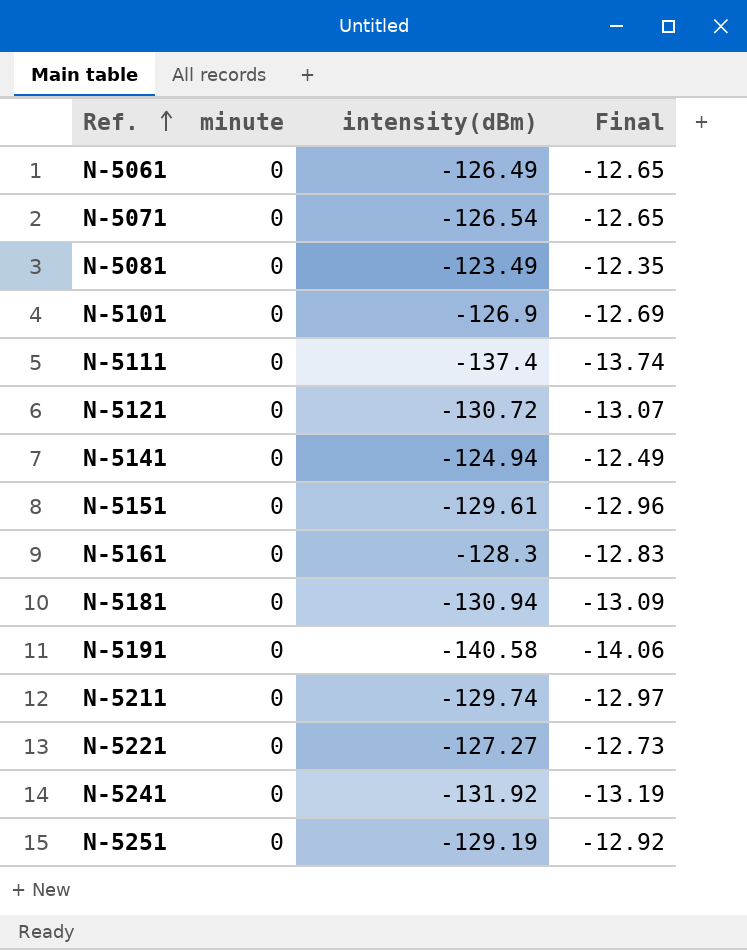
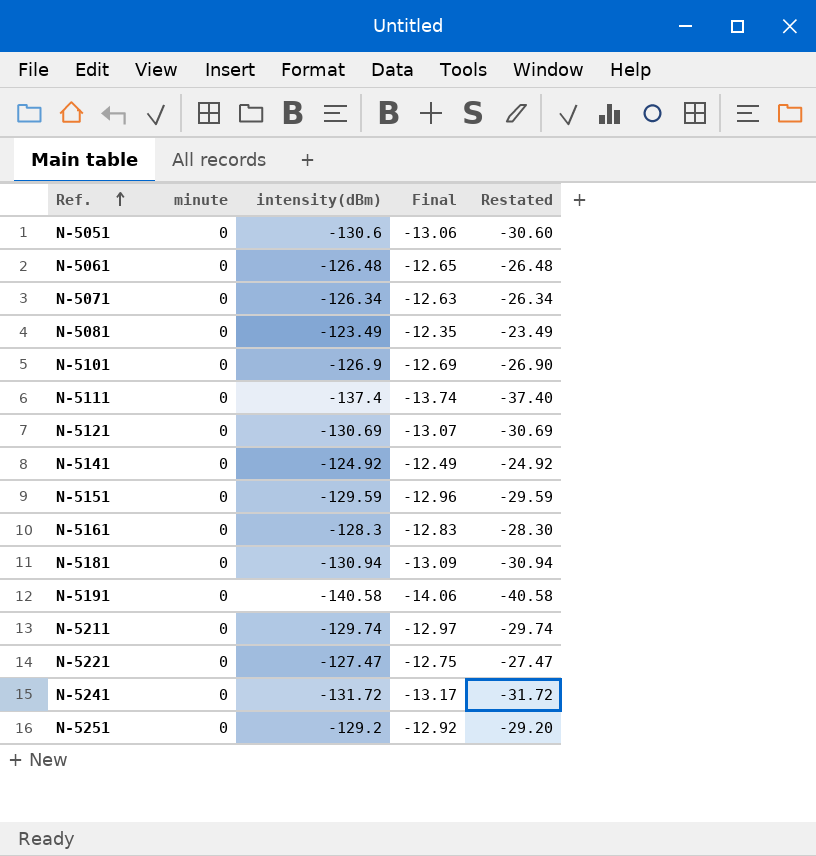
column Restated | formula: none -> [intensity(dBm)] + 100
row N-5051: none -> 0 | -130.6 | -13.06 | -30.60
N-5061 | intensity(dBm): -126.49 -> -126.48
N-5071 | intensity(dBm): -126.54 -> -126.34
N-5071 | Final: -12.65 -> -12.63
N-5121 | intensity(dBm): -130.72 -> -130.69
N-5141 | intensity(dBm): -124.94 -> -124.92
N-5151 | intensity(dBm): -129.61 -> -129.59
N-5221 | intensity(dBm): -127.27 -> -127.47
N-5221 | Final: -12.73 -> -12.75
N-5241 | intensity(dBm): -131.92 -> -131.72
N-5241 | Final: -13.19 -> -13.17
N-5251 | intensity(dBm): -129.19 -> -129.2

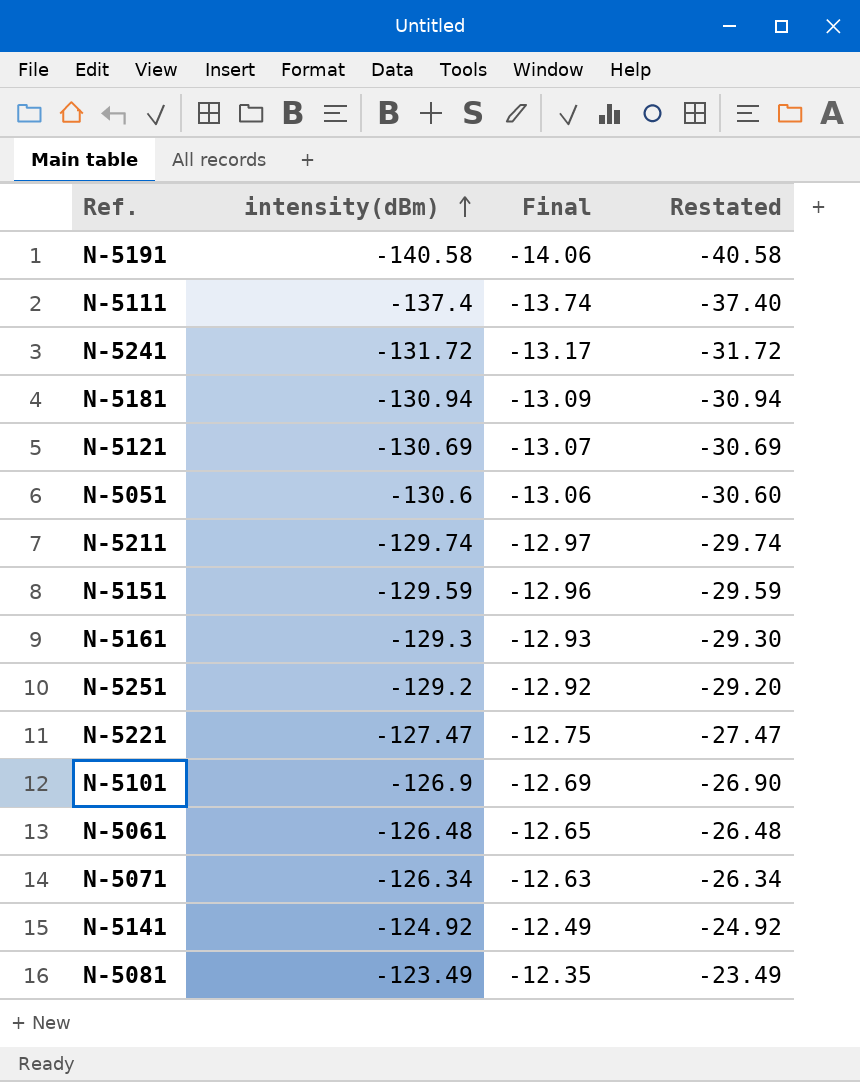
row order: Ref. ascending -> intensity(dBm) ascending
column minute | position: 2 -> none
N-5161 | intensity(dBm): -128.3 -> -129.3
N-5161 | Final: -12.83 -> -12.93
N-5161 | Restated: -28.30 -> -29.30

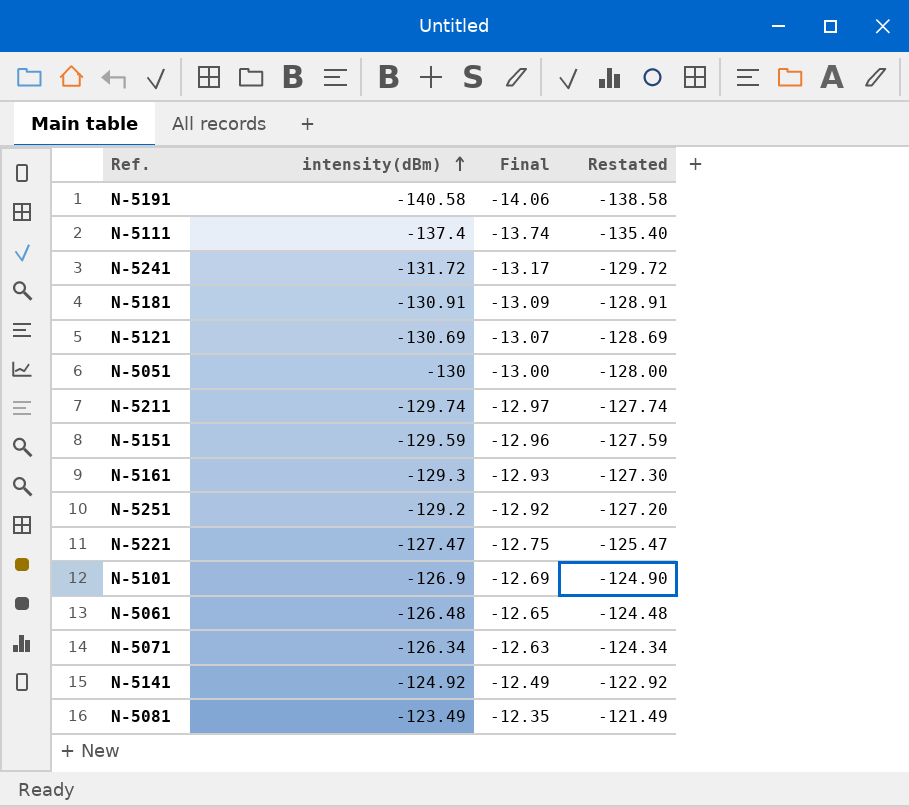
column Restated | formula: [intensity(dBm)] + 100 -> [intensity(dBm)] + 2
N-5181 | intensity(dBm): -130.94 -> -130.91
N-5051 | intensity(dBm): -130.6 -> -130
N-5051 | Final: -13.06 -> -13.00

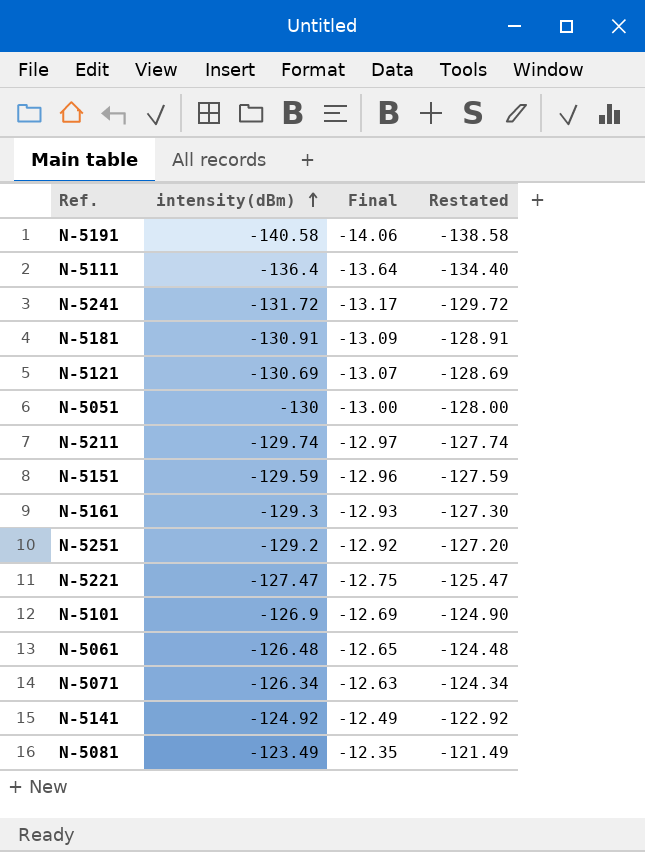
N-5111 | intensity(dBm): -137.4 -> -136.4
N-5111 | Final: -13.74 -> -13.64
N-5111 | Restated: -135.40 -> -134.40

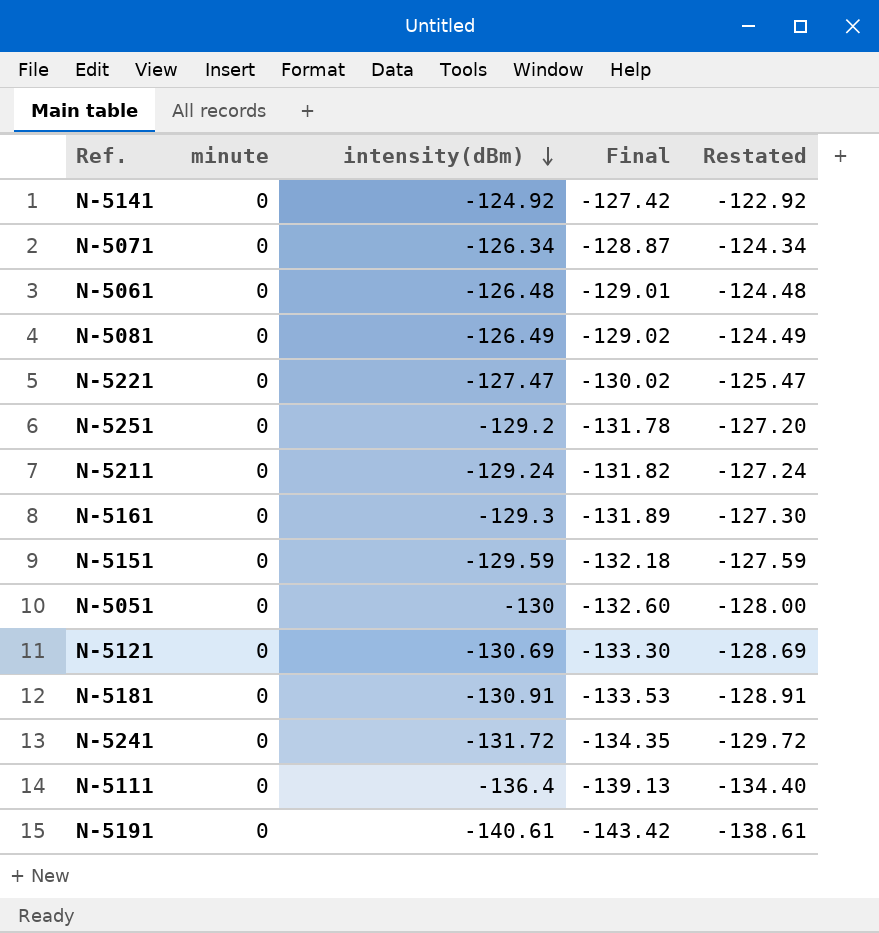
row order: intensity(dBm) ascending -> intensity(dBm) descending
column minute | position: none -> 2
column Final | formula: [intensity(dBm)] * 0.1 -> [intensity(dBm)] * 1.02
row N-5101: -126.9 | -12.69 | -124.90 -> none
N-5081 | intensity(dBm): -123.49 -> -126.49
N-5081 | Restated: -121.49 -> -124.49
N-5211 | intensity(dBm): -129.74 -> -129.24
N-5211 | Restated: -127.74 -> -127.24
N-5191 | intensity(dBm): -140.58 -> -140.61
N-5191 | Restated: -138.58 -> -138.61

